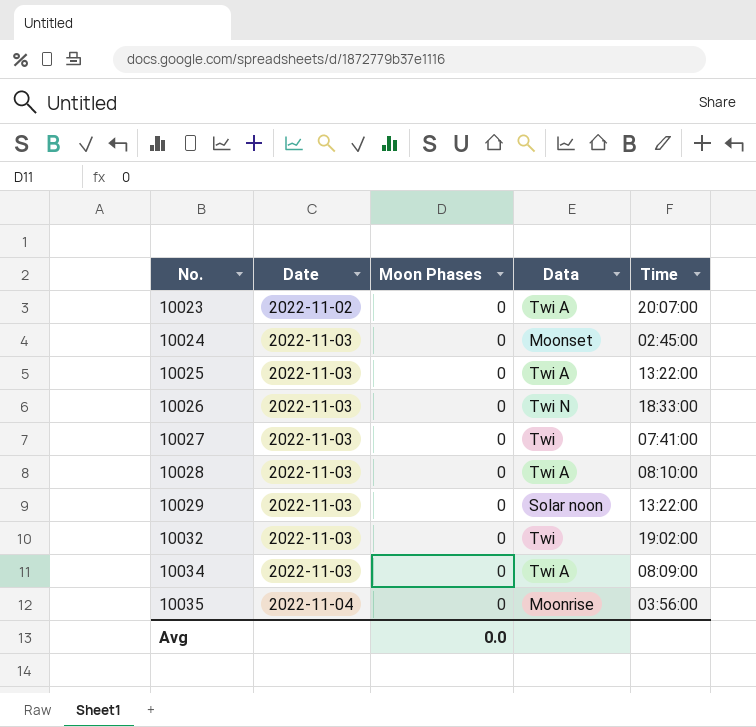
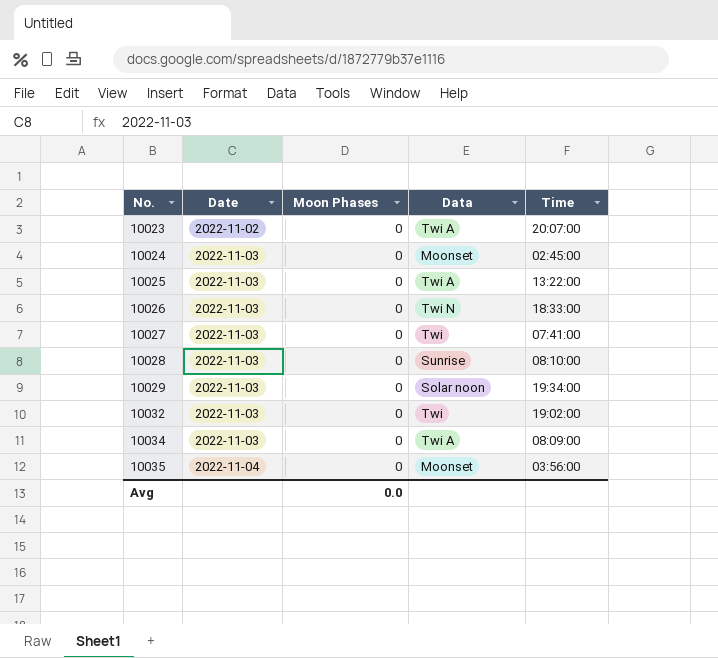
10028 | Data: Twi A -> Sunrise
10029 | Time: 13:22:00 -> 19:34:00
10035 | Data: Moonrise -> Moonset

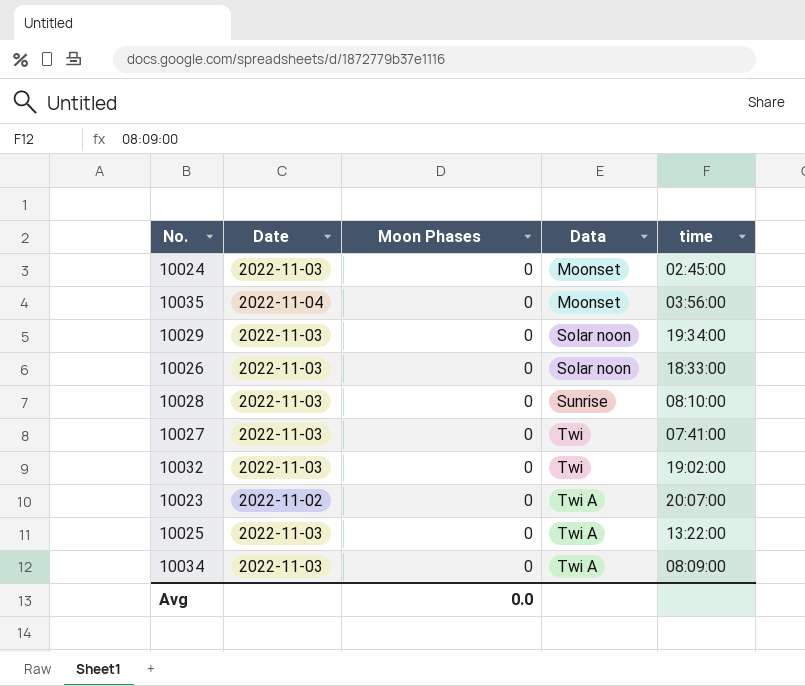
row order: No. ascending -> Data ascending
column name: Time -> time
10026 | Data: Twi N -> Solar noon

